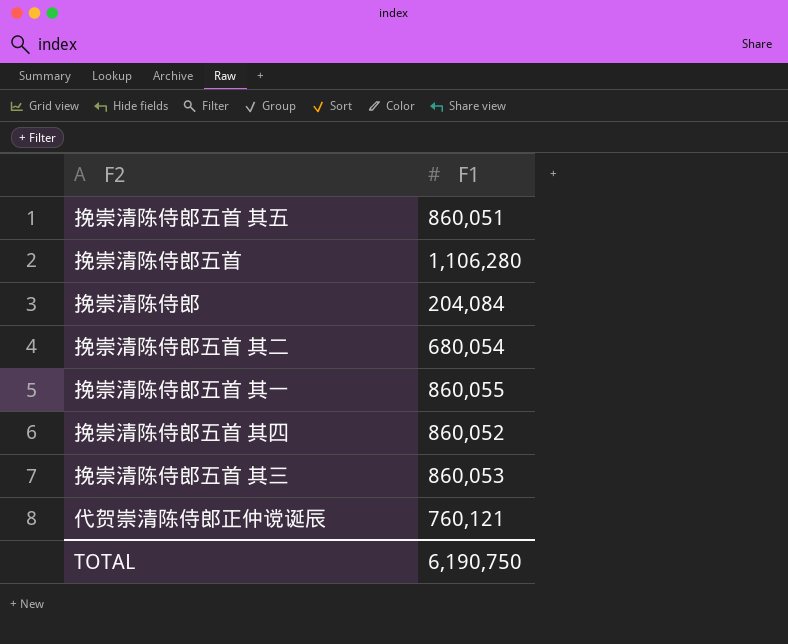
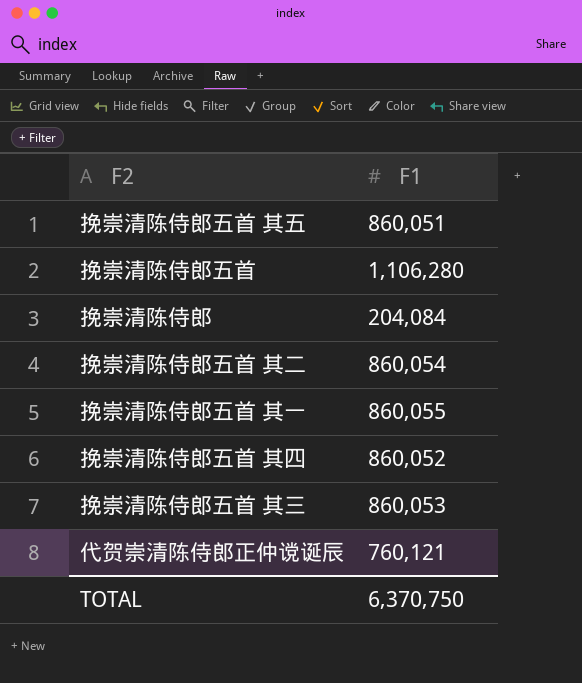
挽崇清陈侍郎五首 其二 | F1: 680,054 -> 860,054
TOTAL | F1: 6,190,750 -> 6,370,750

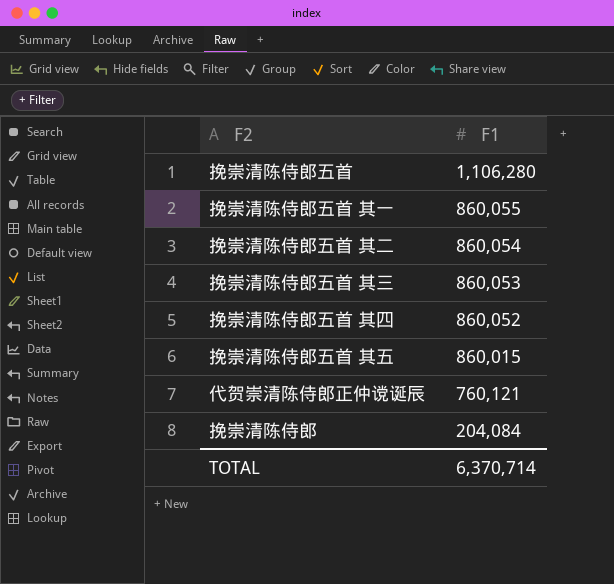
row order: none -> F1 descending
挽崇清陈侍郎五首 其五 | F1: 860,051 -> 860,015
TOTAL | F1: 6,370,750 -> 6,370,714

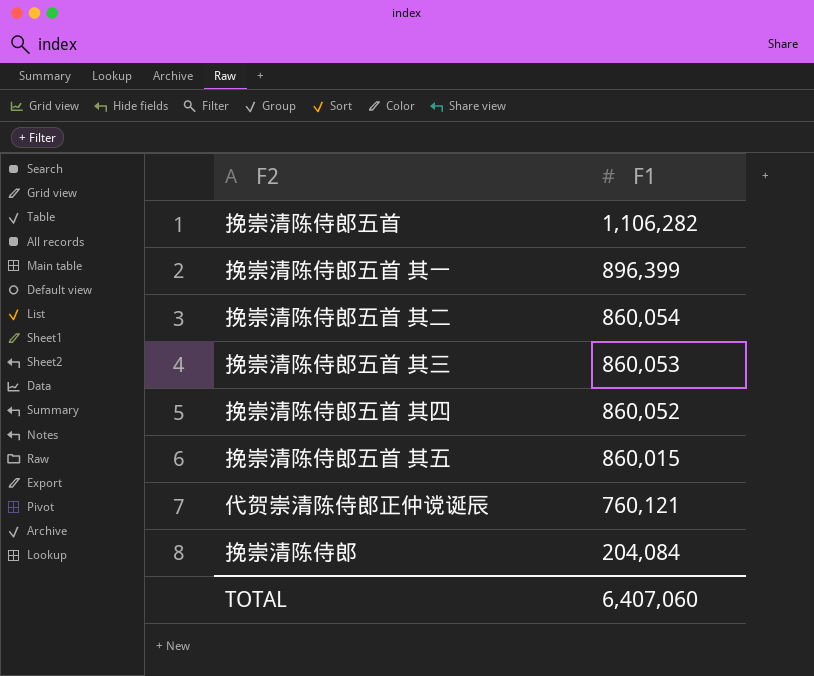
挽崇清陈侍郎五首 | F1: 1,106,280 -> 1,106,282
挽崇清陈侍郎五首 其一 | F1: 860,055 -> 896,399
TOTAL | F1: 6,370,714 -> 6,407,060

